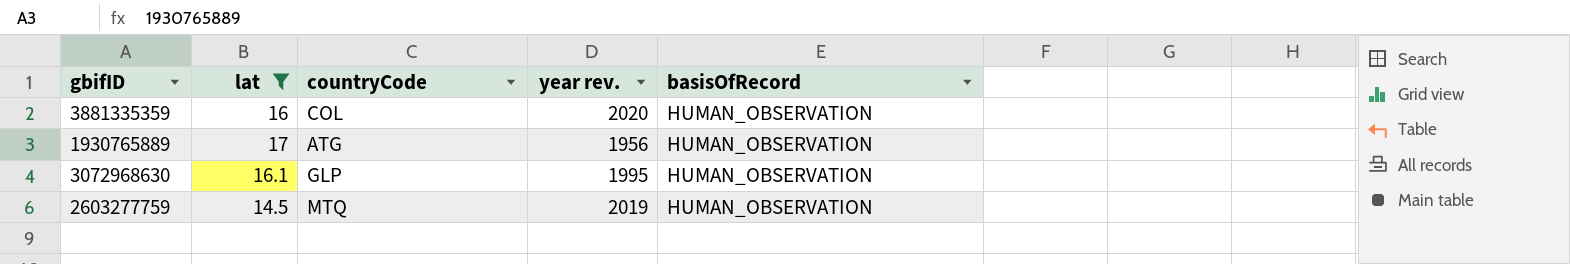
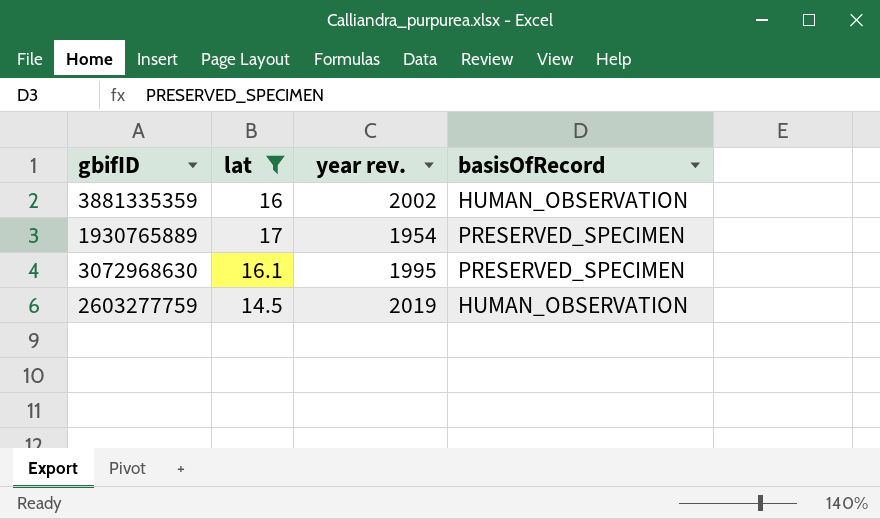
column countryCode | position: 3 -> none
3881335359 | year rev.: 2020 -> 2002
1930765889 | year rev.: 1956 -> 1954
1930765889 | basisOfRecord: HUMAN_OBSERVATION -> PRESERVED_SPECIMEN
3072968630 | basisOfRecord: HUMAN_OBSERVATION -> PRESERVED_SPECIMEN

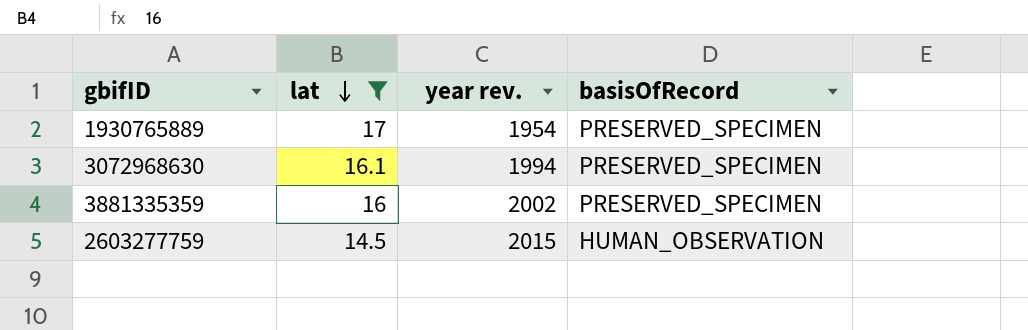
row order: none -> lat descending
3072968630 | year rev.: 1995 -> 1994
3881335359 | basisOfRecord: HUMAN_OBSERVATION -> PRESERVED_SPECIMEN
2603277759 | year rev.: 2019 -> 2015

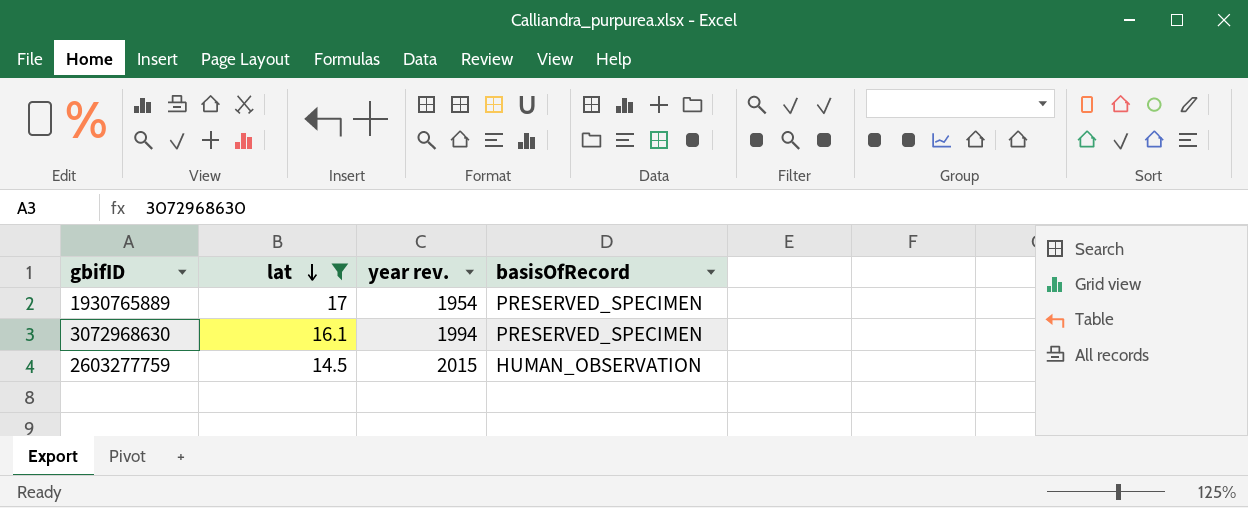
row 3881335359: 16 | 2002 | PRESERVED_SPECIMEN -> none

